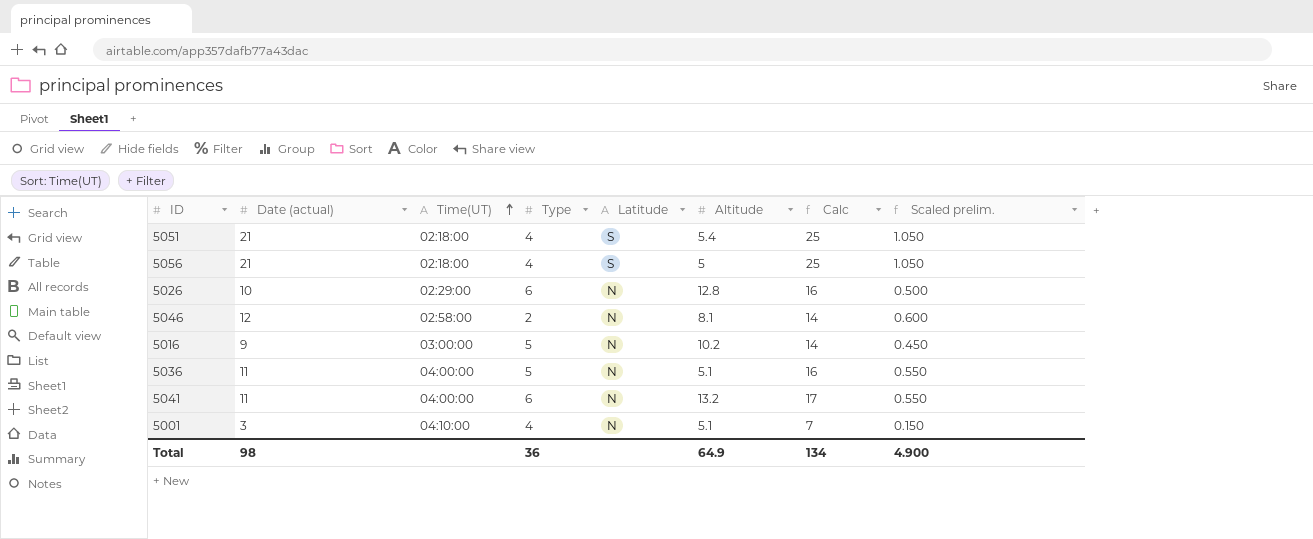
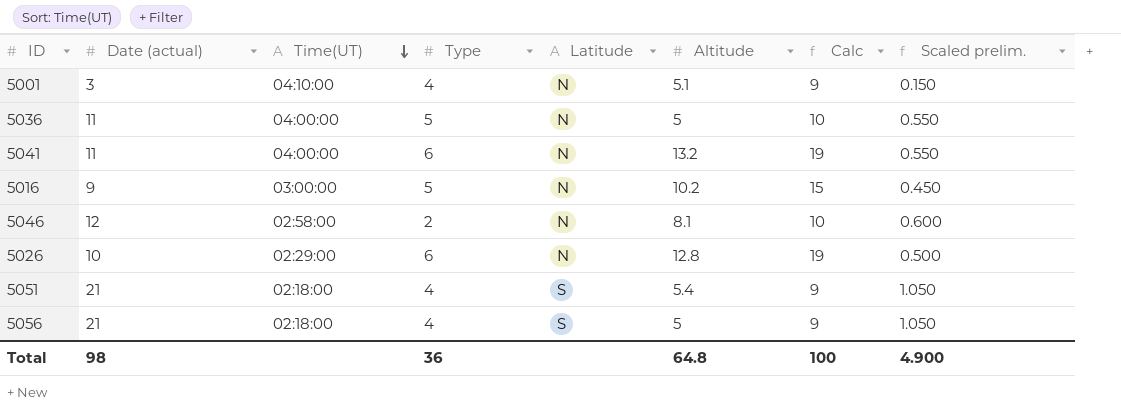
row order: Time(UT) ascending -> Time(UT) descending
column Calc | formula: [Date (actual)] + [Type] -> [Type] + [Altitude]
5036 | Altitude: 5.1 -> 5
Total | Altitude: 64.9 -> 64.8
Total | Calc: 134 -> 100

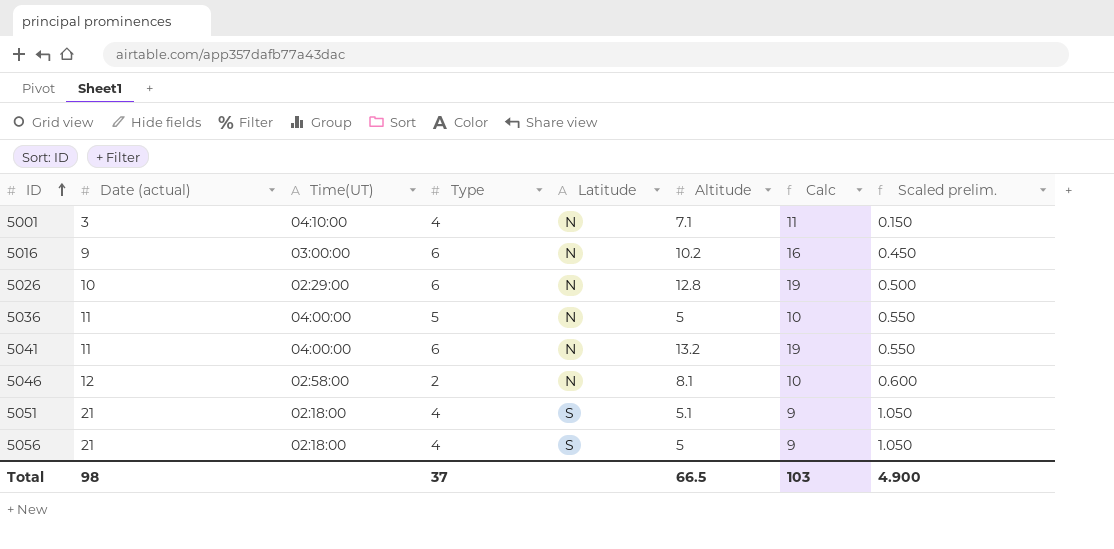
row order: Time(UT) descending -> ID ascending
5001 | Altitude: 5.1 -> 7.1
5001 | Calc: 9 -> 11
5016 | Type: 5 -> 6
5016 | Calc: 15 -> 16
5051 | Altitude: 5.4 -> 5.1
Total | Type: 36 -> 37
Total | Altitude: 64.8 -> 66.5
Total | Calc: 100 -> 103

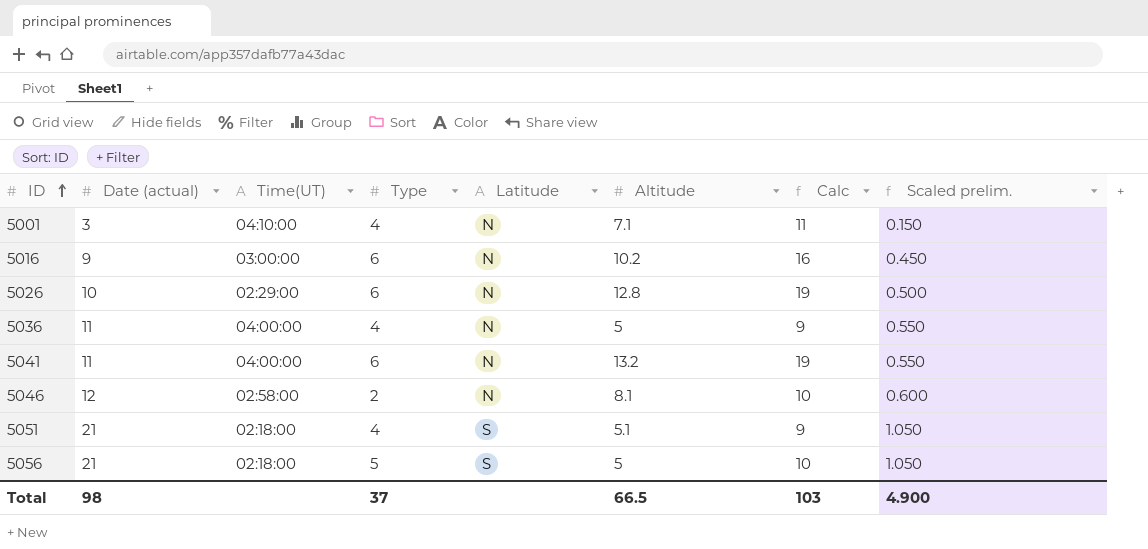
5036 | Type: 5 -> 4
5036 | Calc: 10 -> 9
5056 | Type: 4 -> 5
5056 | Calc: 9 -> 10

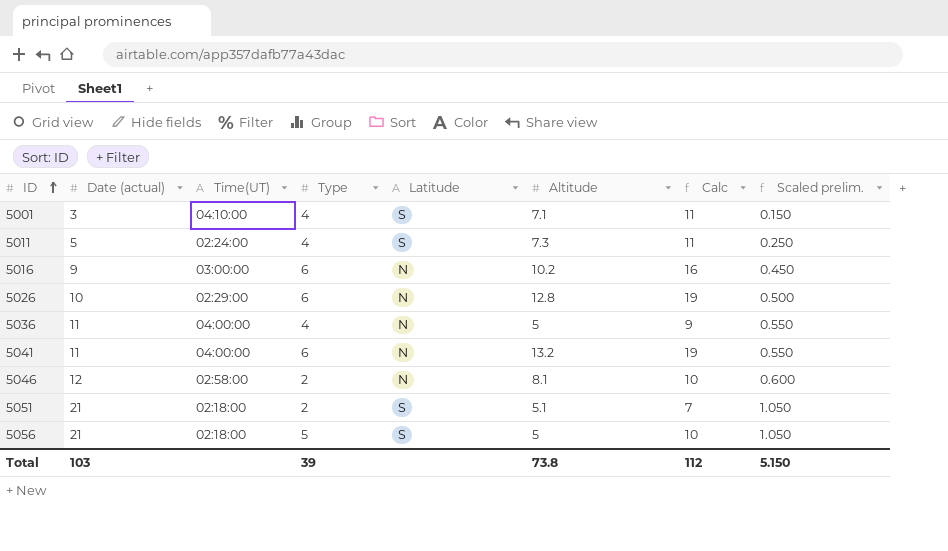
5001 | Latitude: N -> S
row 5011: none -> 5 | 02:24:00 | 4 | S | 7.3 | 11 | 0.250
5051 | Type: 4 -> 2
5051 | Calc: 9 -> 7
Total | Date (actual): 98 -> 103
Total | Type: 37 -> 39
Total | Altitude: 66.5 -> 73.8
Total | Calc: 103 -> 112
Total | Scaled prelim.: 4.900 -> 5.150

